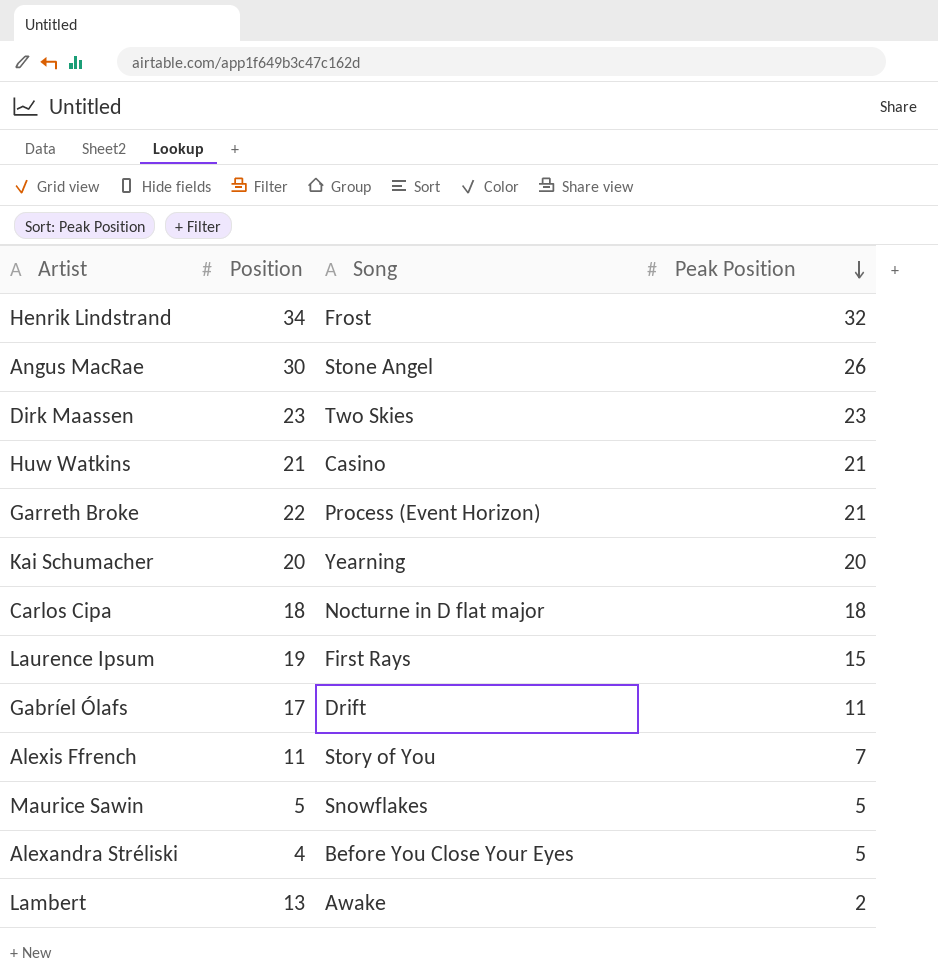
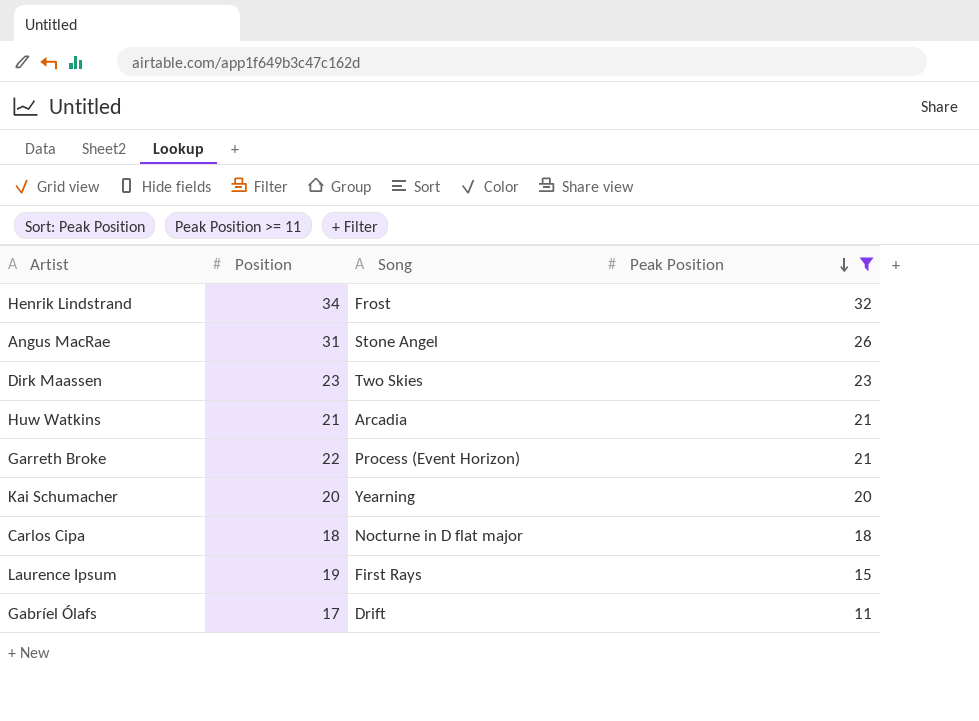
filter: none -> Peak Position >= 11
Angus MacRae | Position: 30 -> 31
Huw Watkins | Song: Casino -> Arcadia

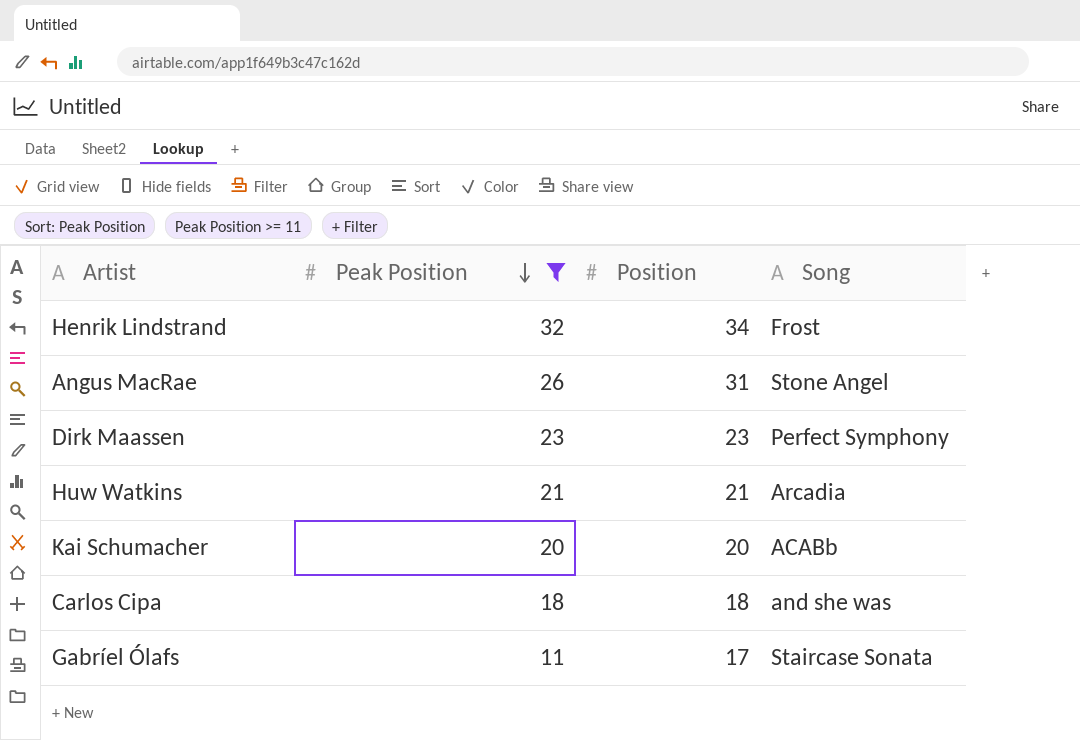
column Peak Position | position: 4 -> 2
row Garreth Broke: 22 | Process (Event Horizon) | 21 -> none
row Laurence Ipsum: 19 | First Rays | 15 -> none
Dirk Maassen | Song: Two Skies -> Perfect Symphony
Kai Schumacher | Song: Yearning -> ACABb
Carlos Cipa | Song: Nocturne in D flat major -> and she was
Gabríel Ólafs | Song: Drift -> Staircase Sonata

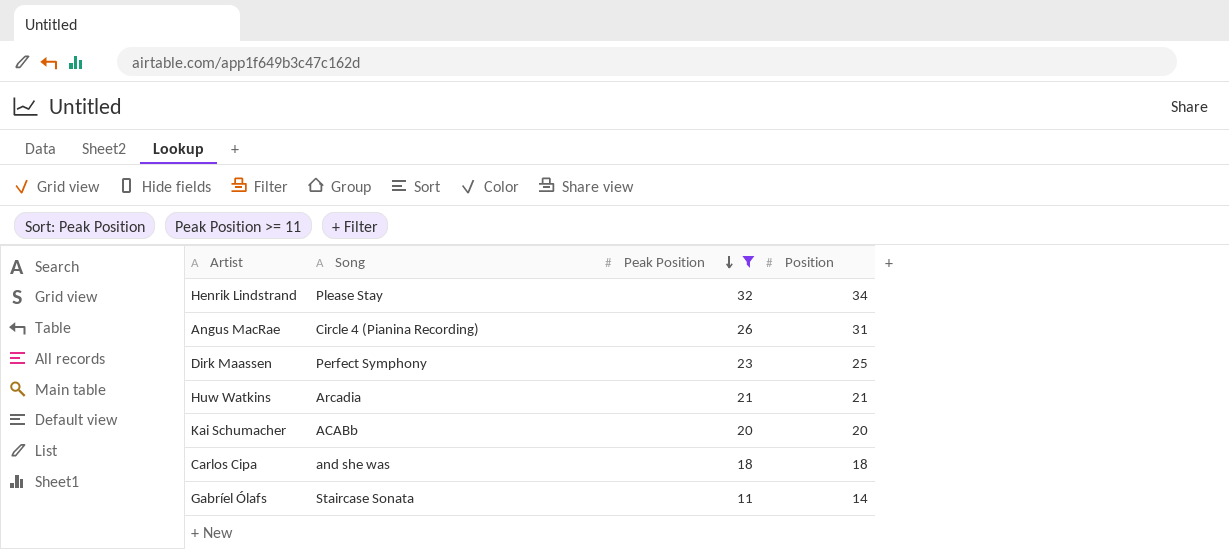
column Song | position: 4 -> 2
Henrik Lindstrand | Song: Frost -> Please Stay
Angus MacRae | Song: Stone Angel -> Circle 4 (Pianina Recording)
Dirk Maassen | Position: 23 -> 25
Gabríel Ólafs | Position: 17 -> 14

